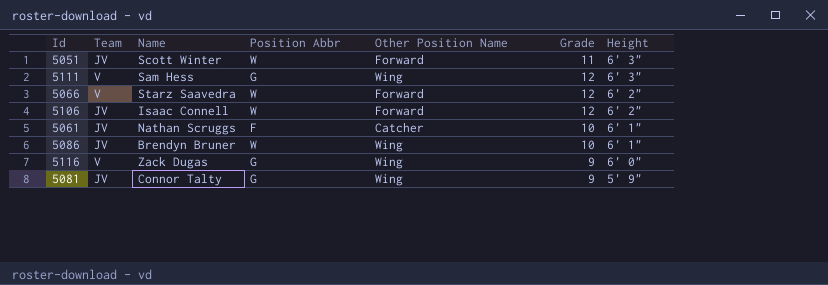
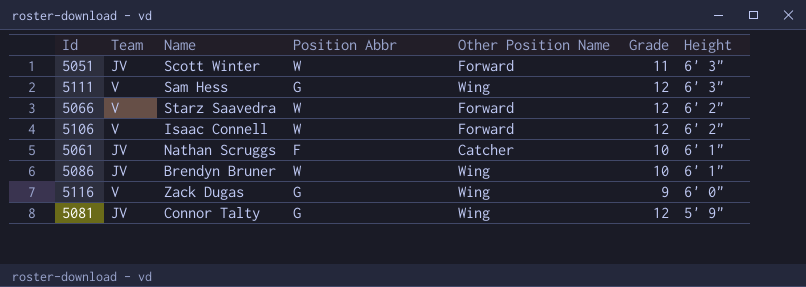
5106 | Team: JV -> V
5081 | Grade: 9 -> 12

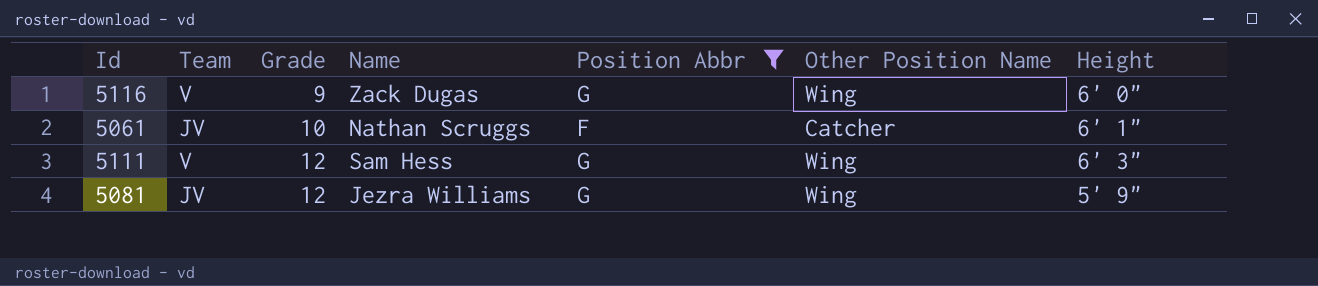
filter: none -> Position Abbr != W
row order: Height descending -> Grade ascending
column Grade | position: 6 -> 3
5081 | Name: Connor Talty -> Jezra Williams

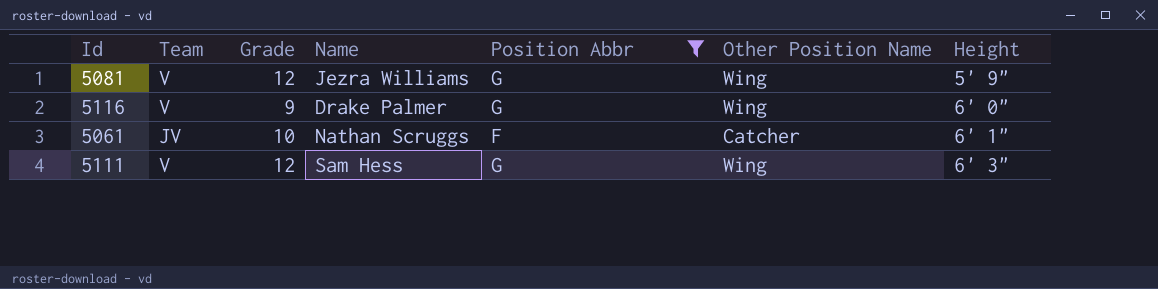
row order: Grade ascending -> Height ascending
5081 | Team: JV -> V
5116 | Name: Zack Dugas -> Drake Palmer

